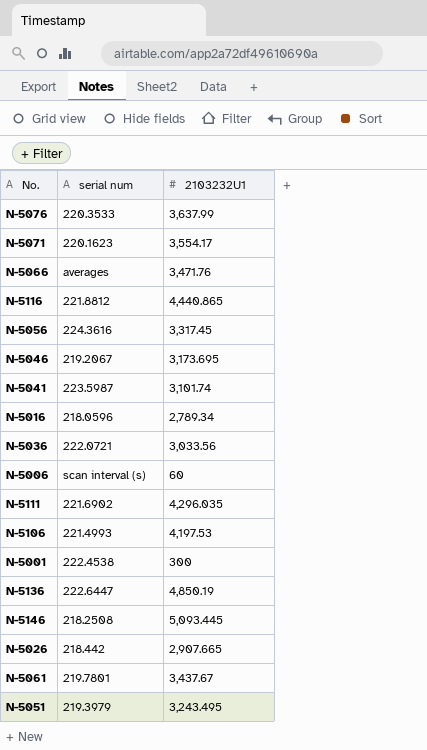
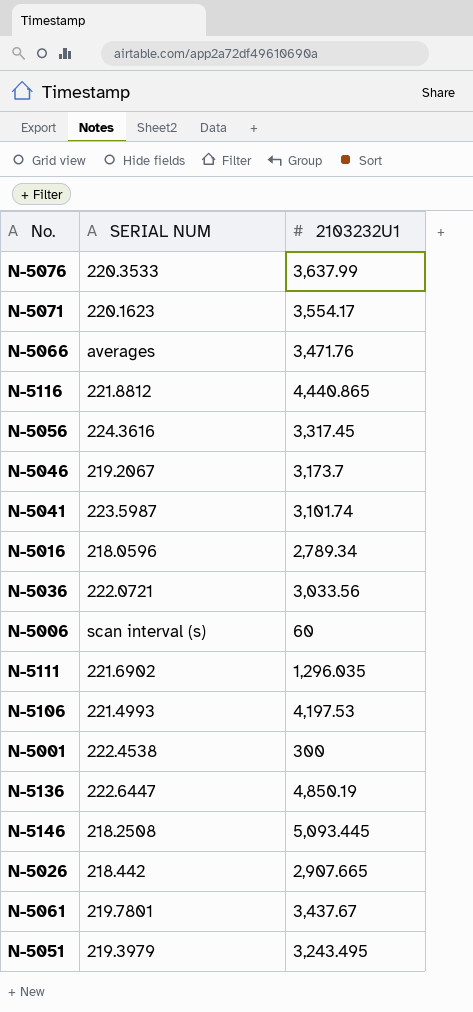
column name: serial num -> SERIAL NUM
N-5046 | 2103232U1: 3,173.695 -> 3,173.7
N-5111 | 2103232U1: 4,296.035 -> 1,296.035

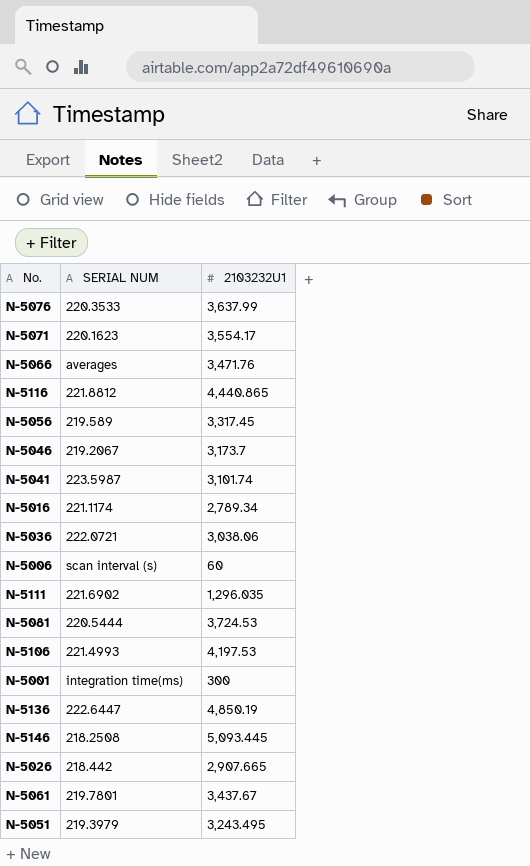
N-5056 | SERIAL NUM: 224.3616 -> 219.589
N-5016 | SERIAL NUM: 218.0596 -> 221.1174
N-5036 | 2103232U1: 3,033.56 -> 3,038.06
row N-5081: none -> 220.5444 | 3,724.53
N-5001 | SERIAL NUM: 222.4538 -> integration time(ms)

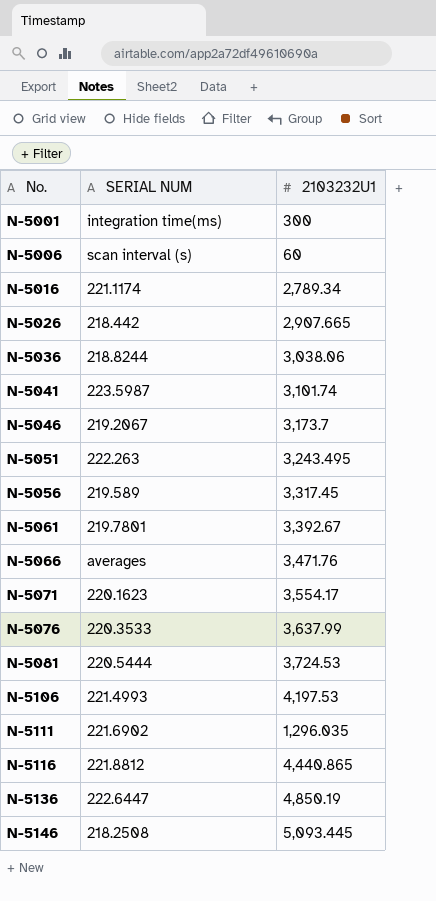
row order: none -> No. ascending
N-5036 | SERIAL NUM: 222.0721 -> 218.8244
N-5051 | SERIAL NUM: 219.3979 -> 222.263
N-5061 | 2103232U1: 3,437.67 -> 3,392.67

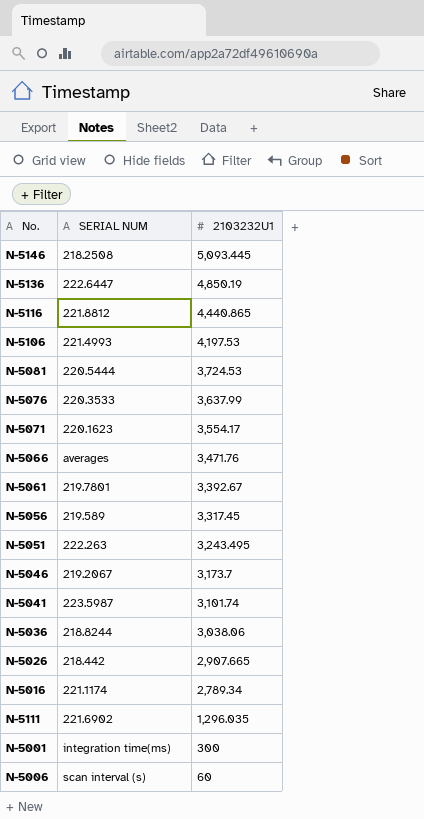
row order: No. ascending -> 2103232U1 descending

